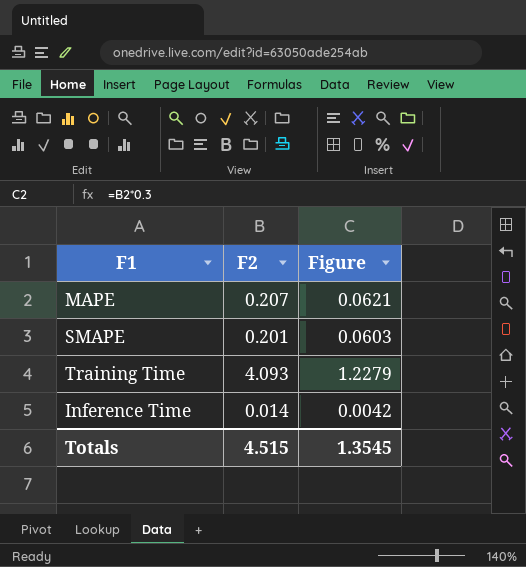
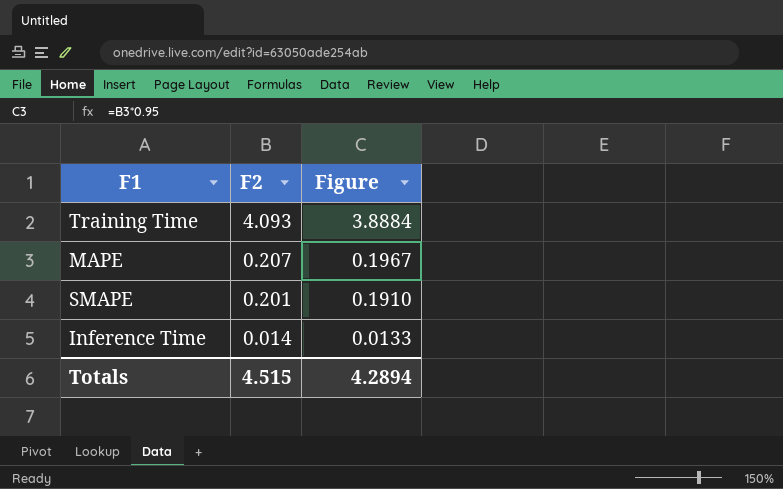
row order: none -> F2 descending
column Figure | formula: [F2] * 0.3 -> [F2] * 0.95
Totals | Figure: 1.3545 -> 4.2894

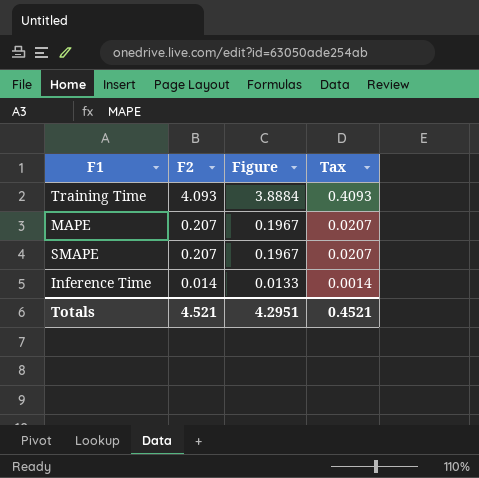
column Tax | formula: none -> [F2] * 0.1
SMAPE | F2: 0.201 -> 0.207
SMAPE | Figure: 0.1910 -> 0.1967
Totals | F2: 4.515 -> 4.521
Totals | Figure: 4.2894 -> 4.2951

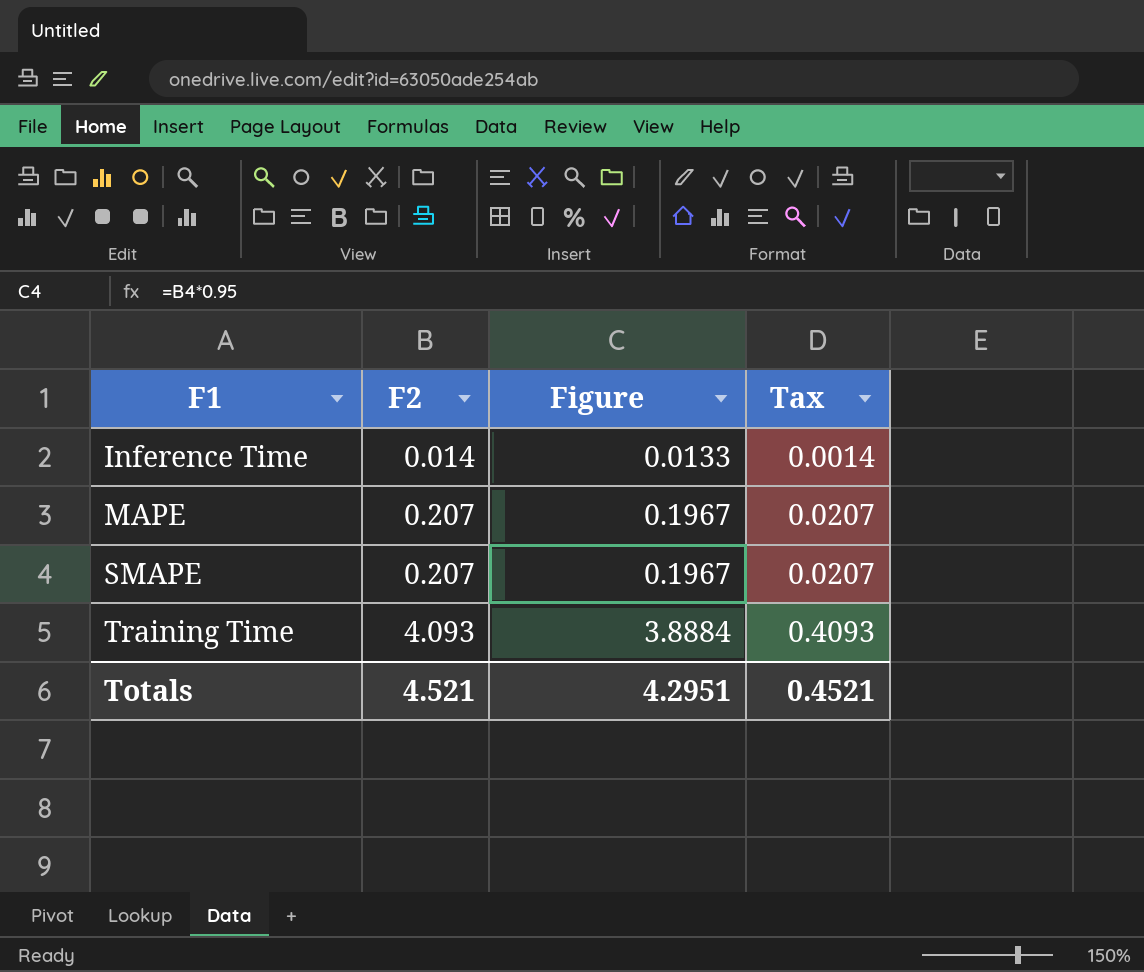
row order: F2 descending -> F1 ascending

